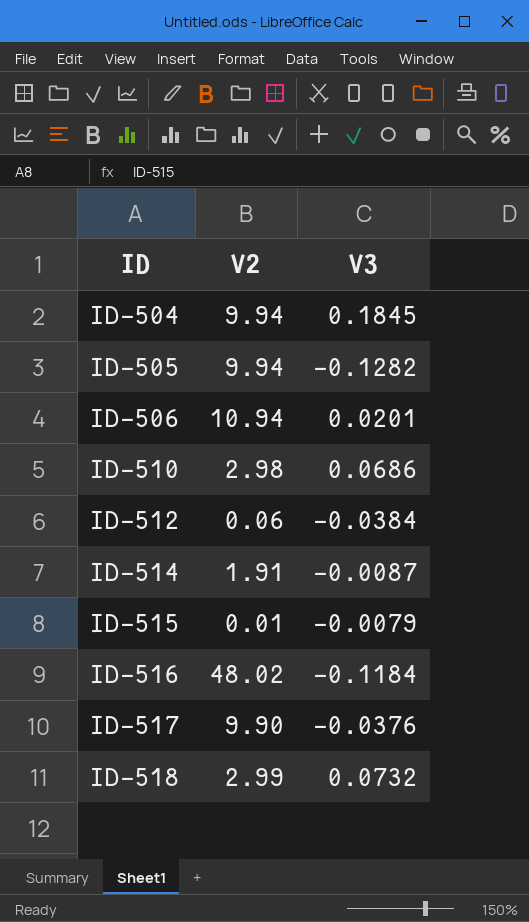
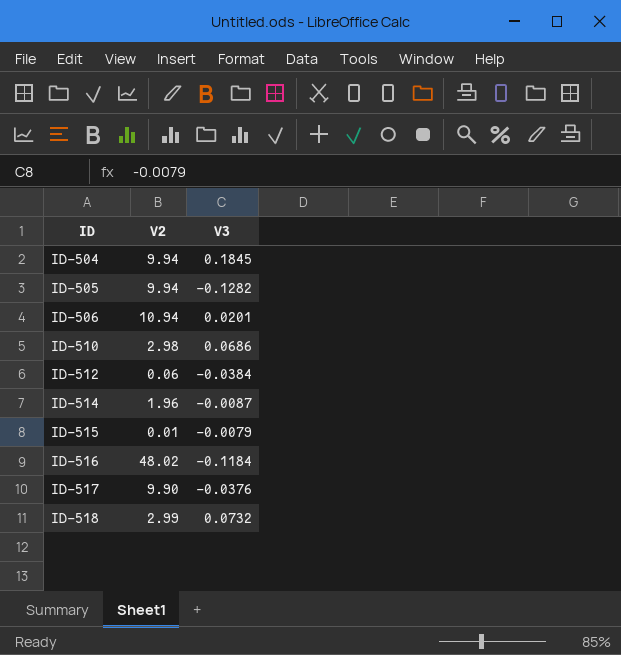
ID-514 | V2: 1.91 -> 1.96

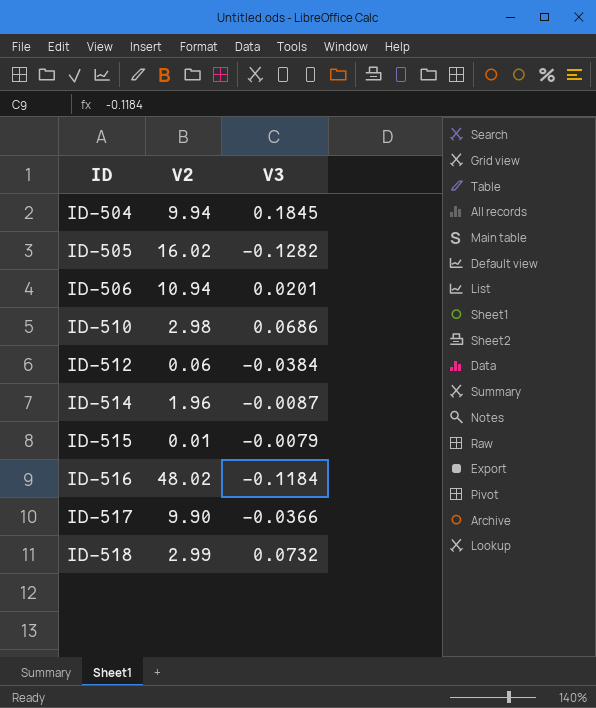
ID-505 | V2: 9.94 -> 16.02
ID-517 | V3: -0.0376 -> -0.0366

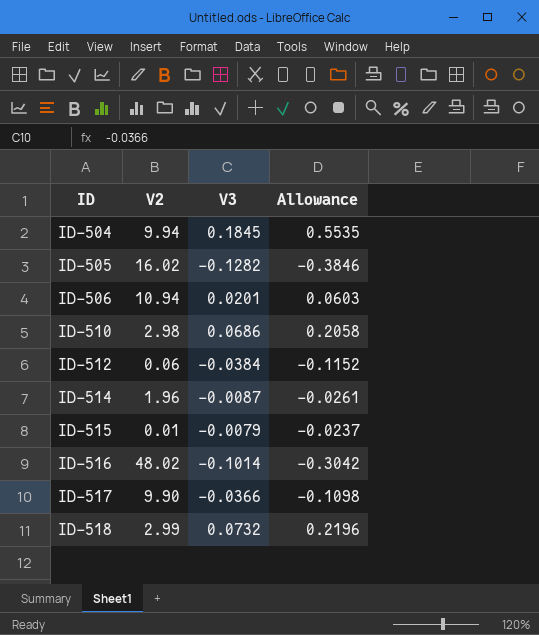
column Allowance | formula: none -> [V3] * 3
ID-516 | V3: -0.1184 -> -0.1014

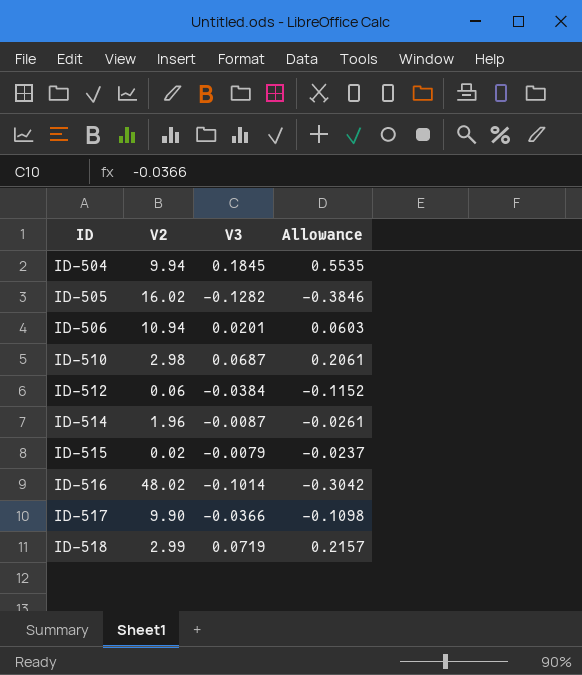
ID-510 | V3: 0.0686 -> 0.0687
ID-510 | Allowance: 0.2058 -> 0.2061
ID-515 | V2: 0.01 -> 0.02
ID-518 | V3: 0.0732 -> 0.0719
ID-518 | Allowance: 0.2196 -> 0.2157

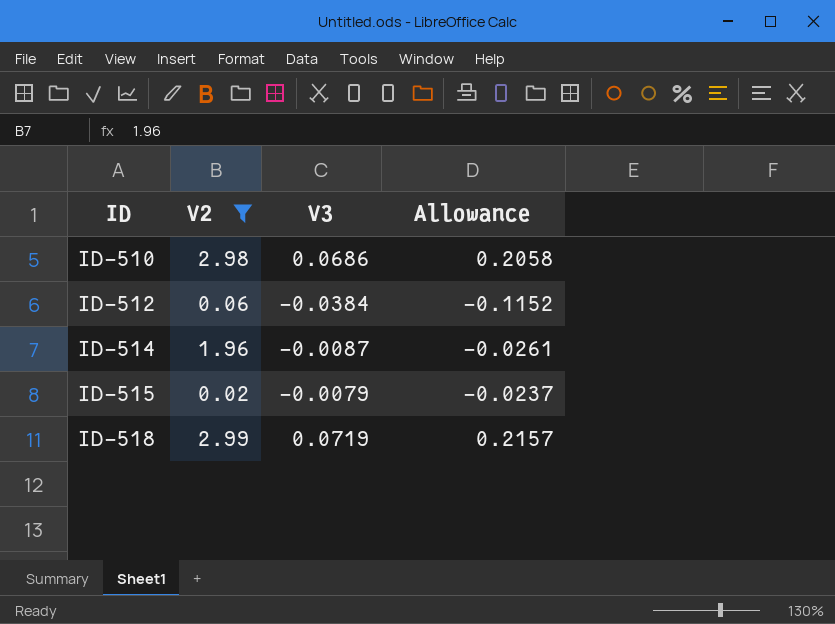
filter: none -> V2 <= 2.99
ID-510 | V3: 0.0687 -> 0.0686
ID-510 | Allowance: 0.2061 -> 0.2058

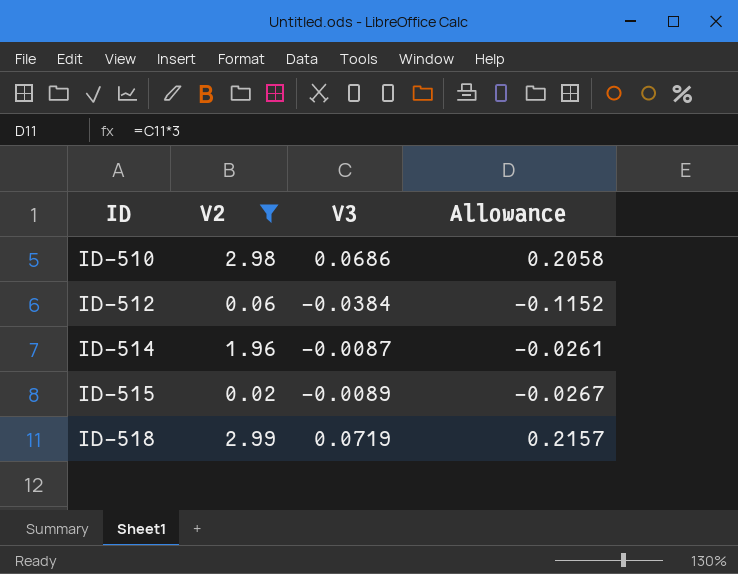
ID-515 | V3: -0.0079 -> -0.0089
ID-515 | Allowance: -0.0237 -> -0.0267

